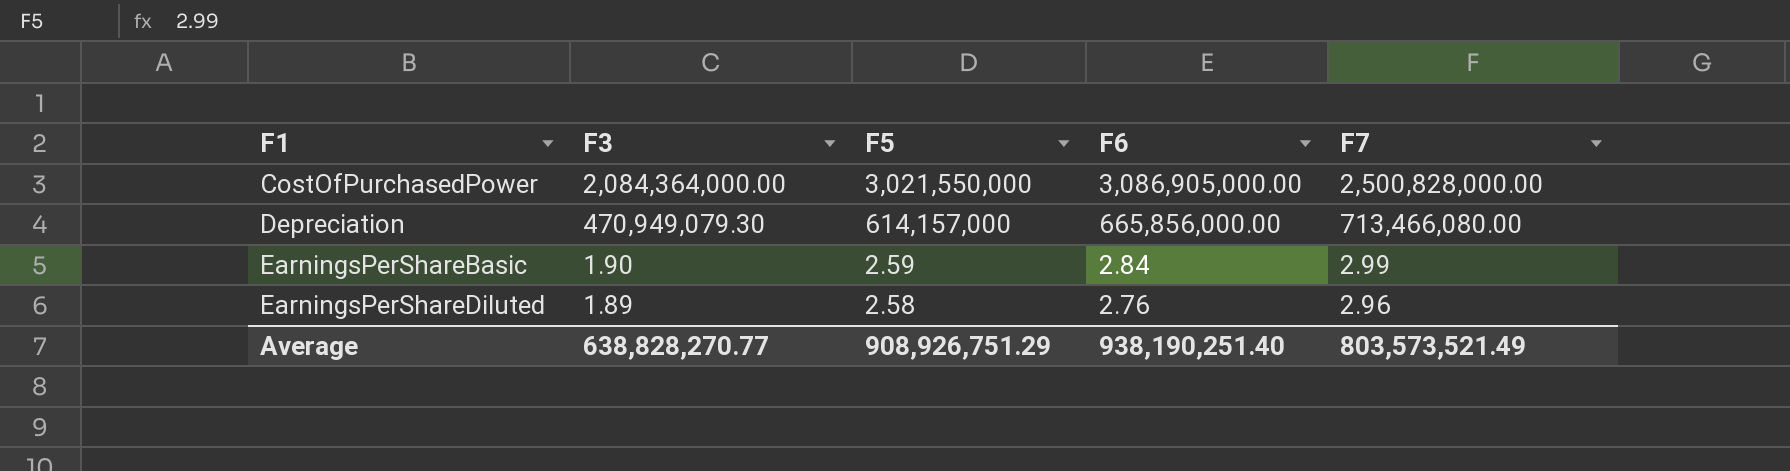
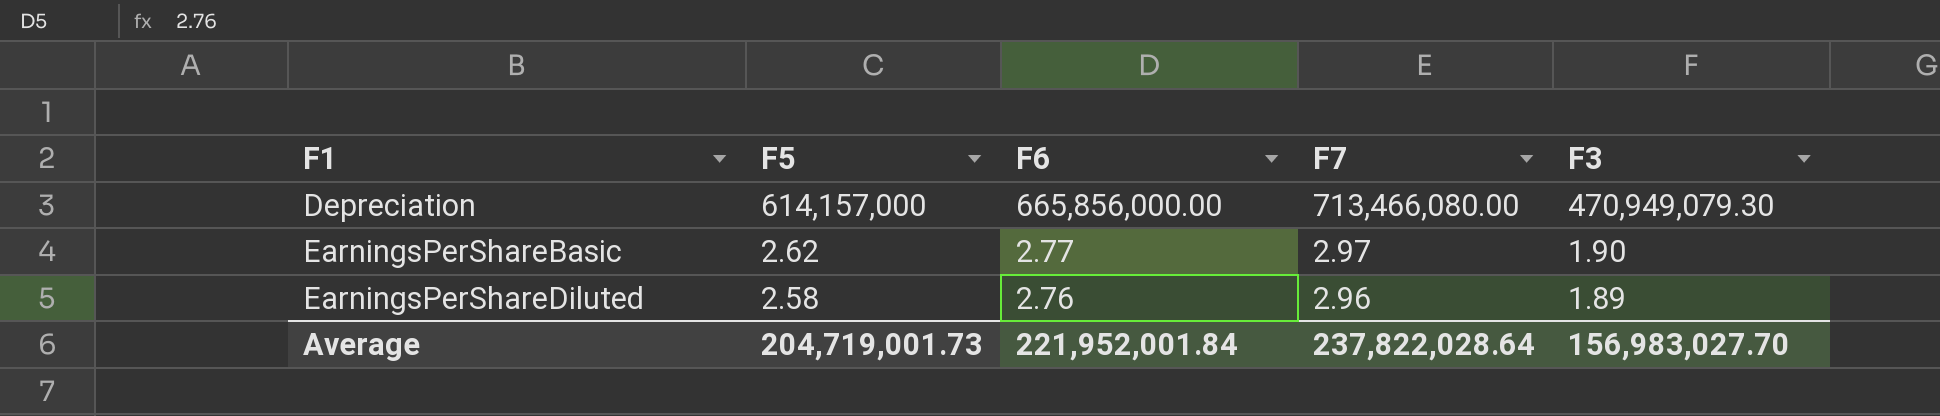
column F3 | position: 2 -> 5
row CostOfPurchasedPower: 2,084,364,000.00 | 3,021,550,000 | 3,086,905,000.00 | 2,500,828,000.00 -> none
EarningsPerShareBasic | F5: 2.59 -> 2.62
EarningsPerShareBasic | F6: 2.84 -> 2.77
EarningsPerShareBasic | F7: 2.99 -> 2.97
Average | F5: 908,926,751.29 -> 204,719,001.73
Average | F6: 938,190,251.40 -> 221,952,001.84
Average | F7: 803,573,521.49 -> 237,822,028.64
Average | F3: 638,828,270.77 -> 156,983,027.70

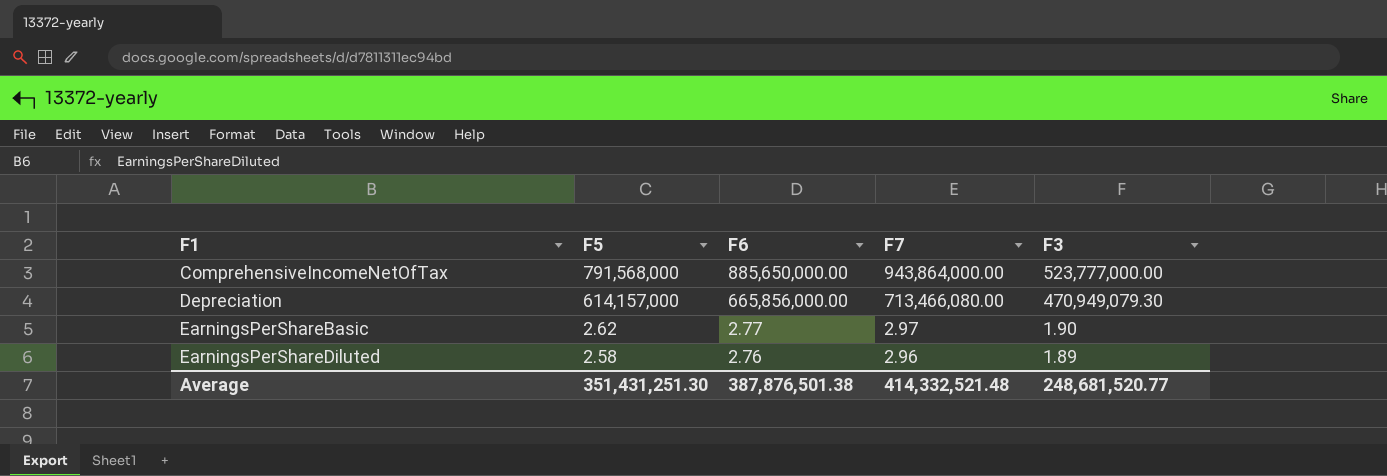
row ComprehensiveIncomeNetOfTax: none -> 791,568,000 | 885,650,000.00 | 943,864,000.00 | 523,777,000.00
Average | F5: 204,719,001.73 -> 351,431,251.30
Average | F6: 221,952,001.84 -> 387,876,501.38
Average | F7: 237,822,028.64 -> 414,332,521.48
Average | F3: 156,983,027.70 -> 248,681,520.77

